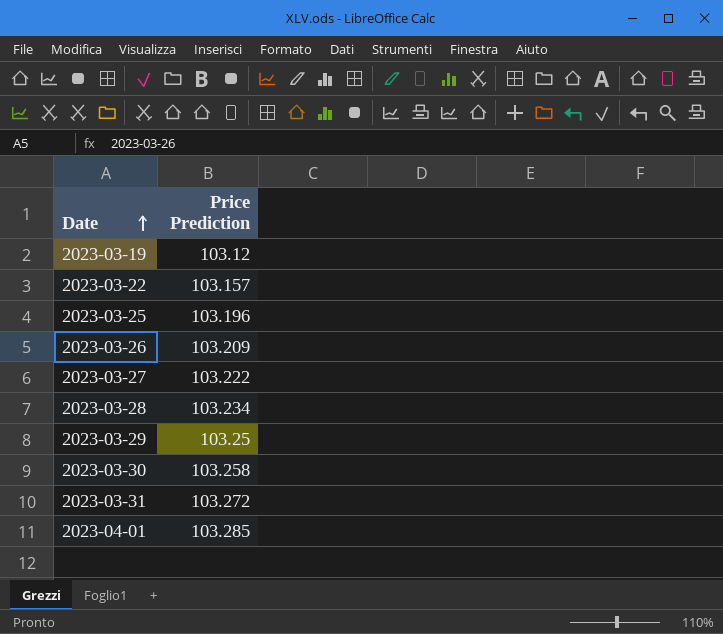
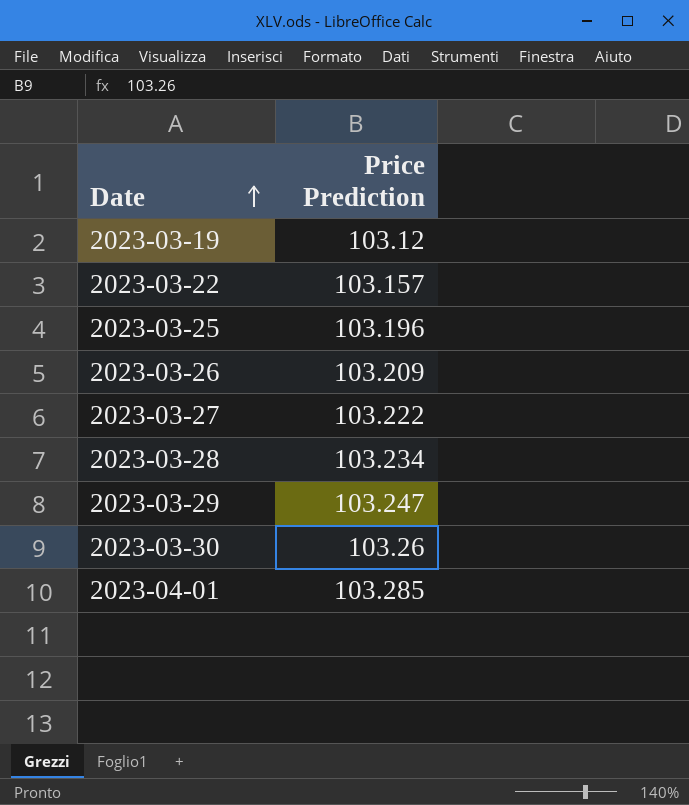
row 2023-03-31: 103.272 -> none
2023-03-29 | Price Prediction: 103.25 -> 103.247
2023-03-30 | Price Prediction: 103.258 -> 103.26

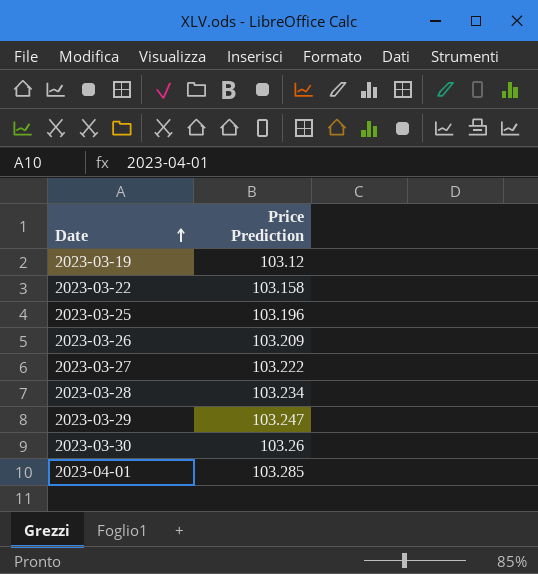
2023-03-22 | Price Prediction: 103.157 -> 103.158

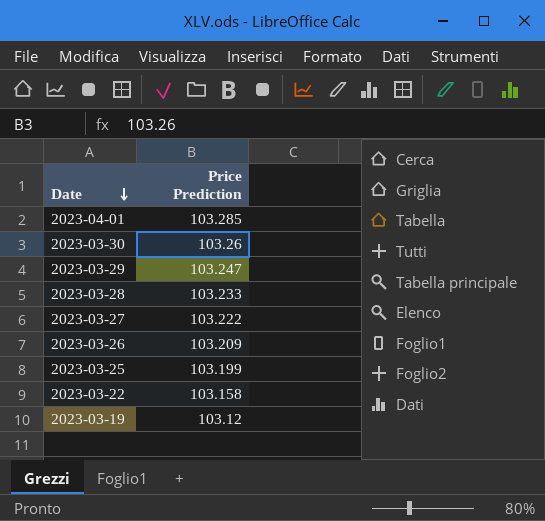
row order: Date ascending -> Date descending
2023-03-28 | Price Prediction: 103.234 -> 103.233
2023-03-25 | Price Prediction: 103.196 -> 103.199

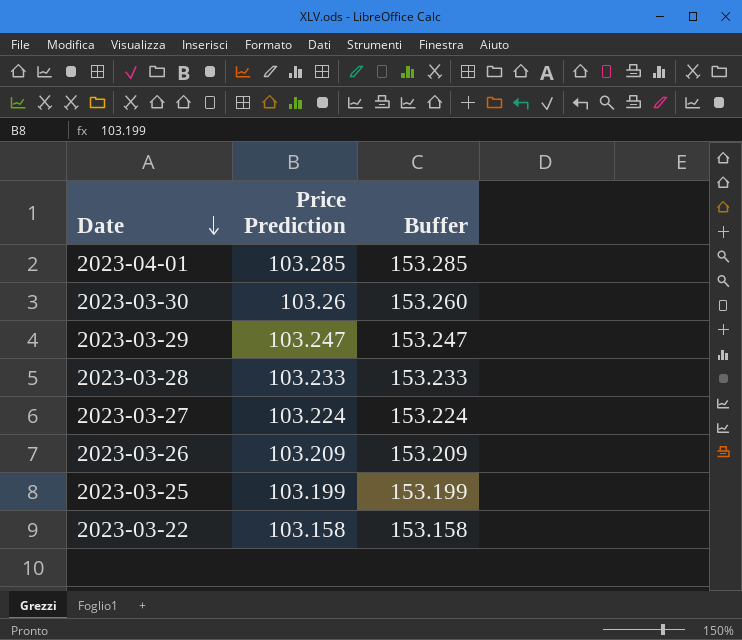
column Buffer | formula: none -> [Price Prediction] + 50
row 2023-03-19: 103.12 -> none
2023-03-27 | Price Prediction: 103.222 -> 103.224

